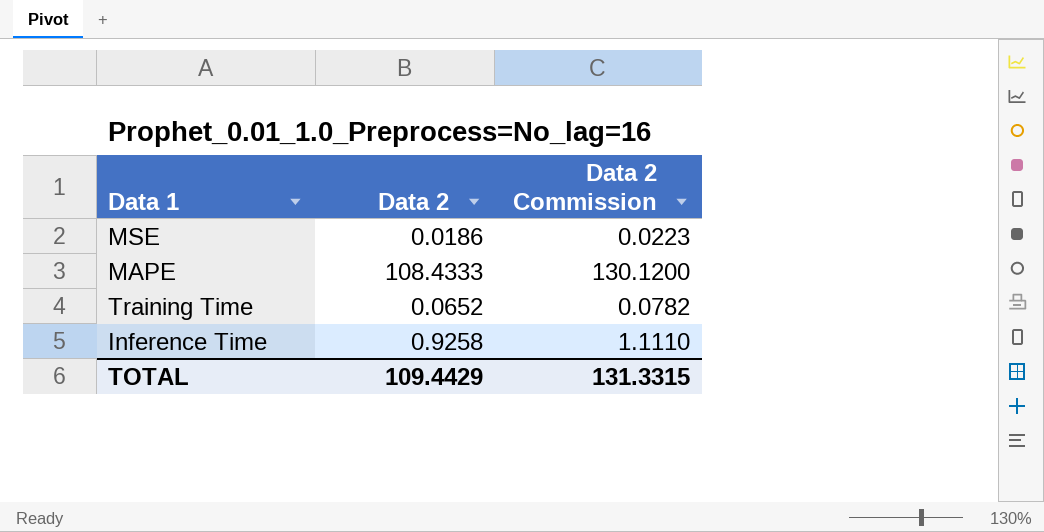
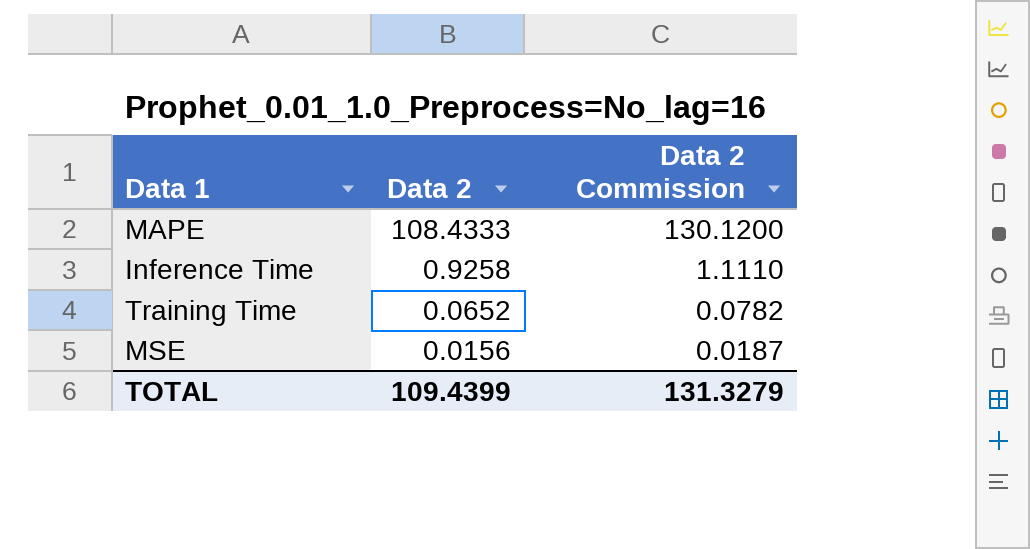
row order: none -> Data 2 descending
MSE | Data 2: 0.0186 -> 0.0156
MSE | Data 2 Commission: 0.0223 -> 0.0187
TOTAL | Data 2: 109.4429 -> 109.4399
TOTAL | Data 2 Commission: 131.3315 -> 131.3279

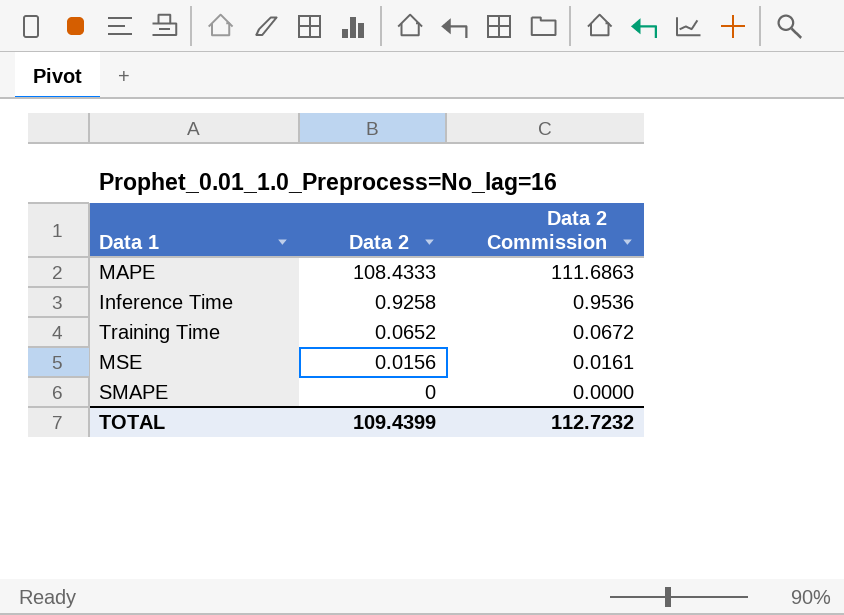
column Data 2 Commission | formula: [Data 2] * 1.2 -> [Data 2] * 1.03
row SMAPE: none -> 0 | 0.0000
TOTAL | Data 2 Commission: 131.3279 -> 112.7232

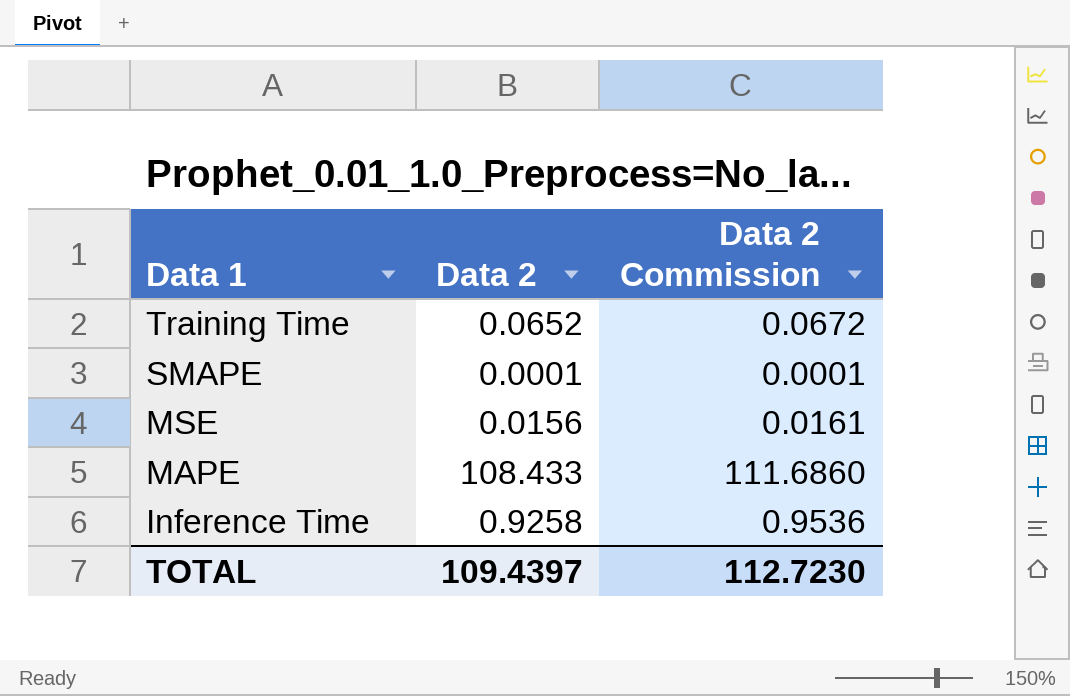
row order: Data 2 descending -> Data 1 descending
SMAPE | Data 2: 0 -> 0.0001
SMAPE | Data 2 Commission: 0.0000 -> 0.0001
MAPE | Data 2: 108.4333 -> 108.433
MAPE | Data 2 Commission: 111.6863 -> 111.6860
TOTAL | Data 2: 109.4399 -> 109.4397
TOTAL | Data 2 Commission: 112.7232 -> 112.7230

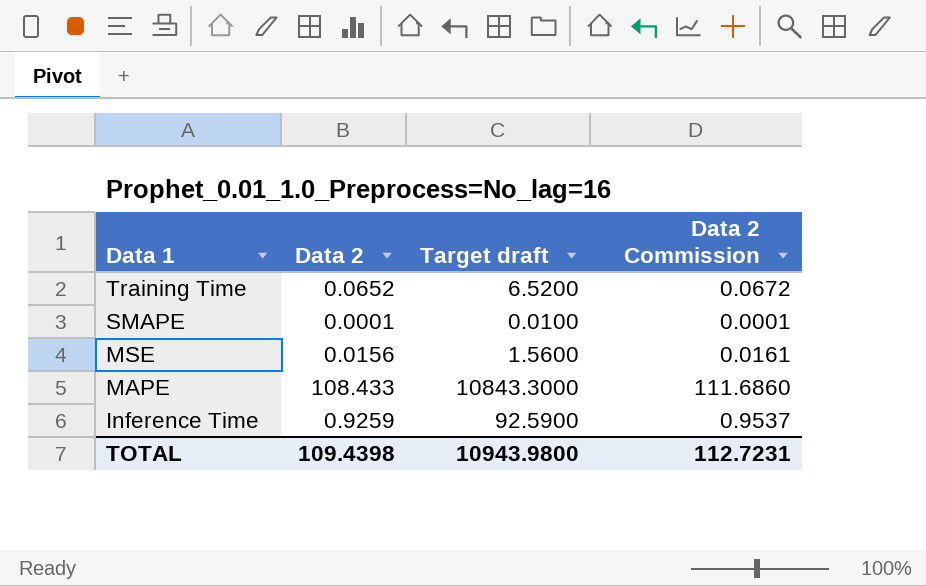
column Target draft | formula: none -> [Data 2] * 100
Inference Time | Data 2: 0.9258 -> 0.9259
Inference Time | Data 2 Commission: 0.9536 -> 0.9537
TOTAL | Data 2: 109.4397 -> 109.4398
TOTAL | Data 2 Commission: 112.7230 -> 112.7231

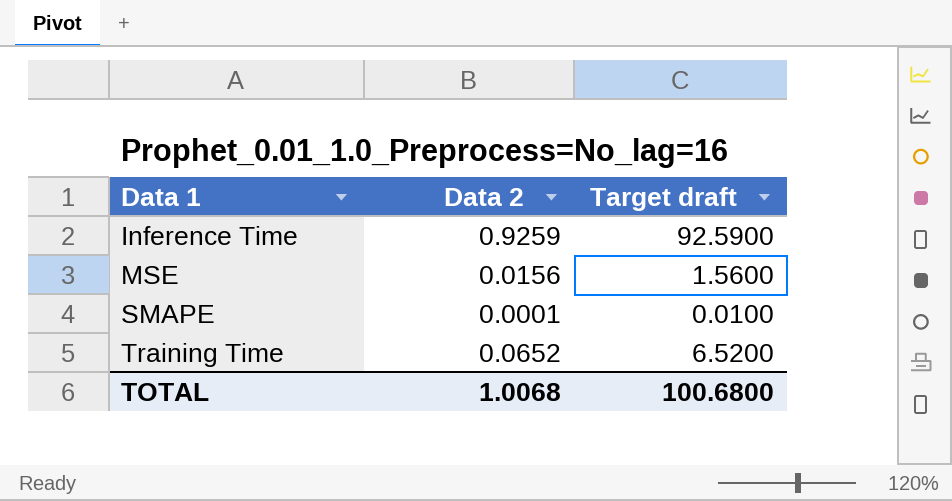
row order: Data 1 descending -> Data 1 ascending
column Data 2 Commission | formula: [Data 2] * 1.03 -> none
row MAPE: 108.433 | 10843.3000 | 111.6860 -> none
TOTAL | Data 2: 109.4398 -> 1.0068
TOTAL | Target draft: 10943.9800 -> 100.6800

